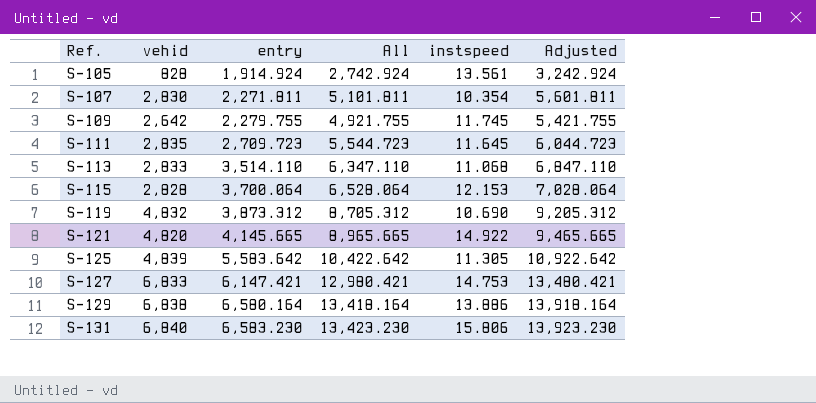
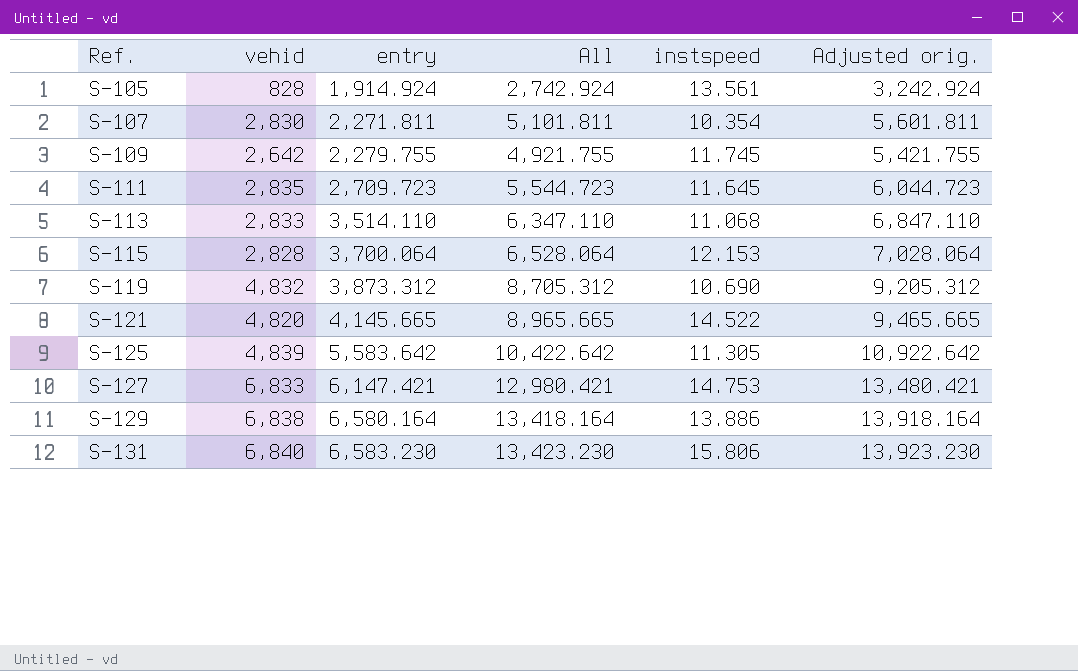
column name: Adjusted -> Adjusted orig.
S-121 | instspeed: 14.922 -> 14.522

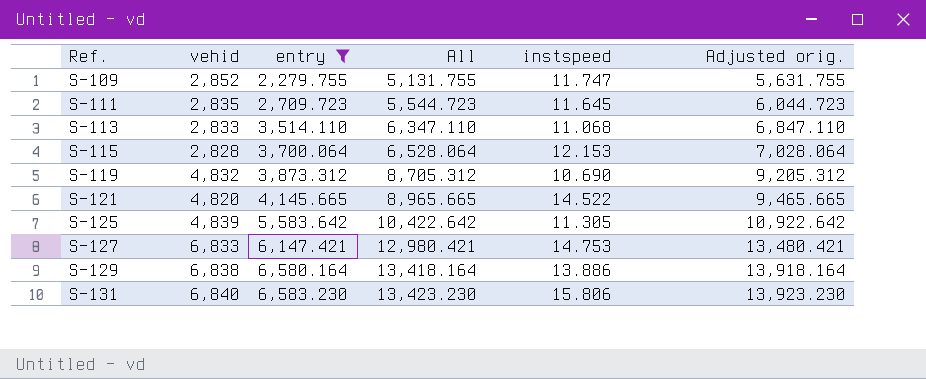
filter: none -> entry >= 2,279.755
S-109 | vehid: 2,642 -> 2,852
S-109 | All: 4,921.755 -> 5,131.755
S-109 | instspeed: 11.745 -> 11.747
S-109 | Adjusted orig.: 5,421.755 -> 5,631.755

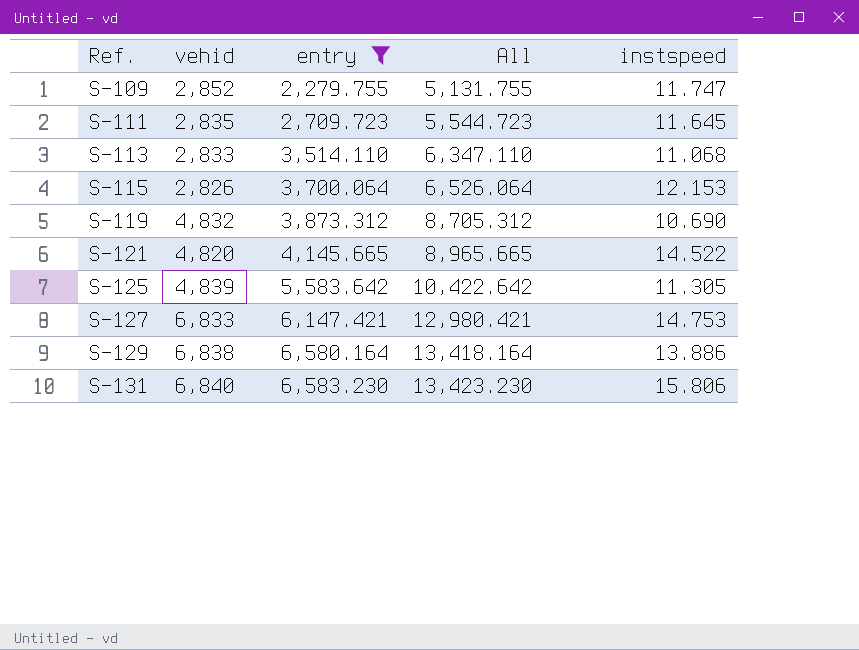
column Adjusted orig. | formula: [All] + 500 -> none
S-115 | vehid: 2,828 -> 2,826
S-115 | All: 6,528.064 -> 6,526.064

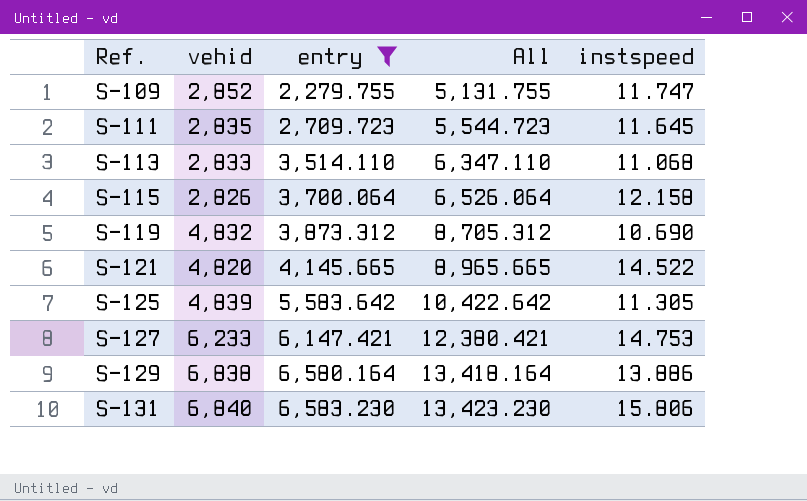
S-115 | instspeed: 12.153 -> 12.158
S-127 | vehid: 6,833 -> 6,233
S-127 | All: 12,980.421 -> 12,380.421

